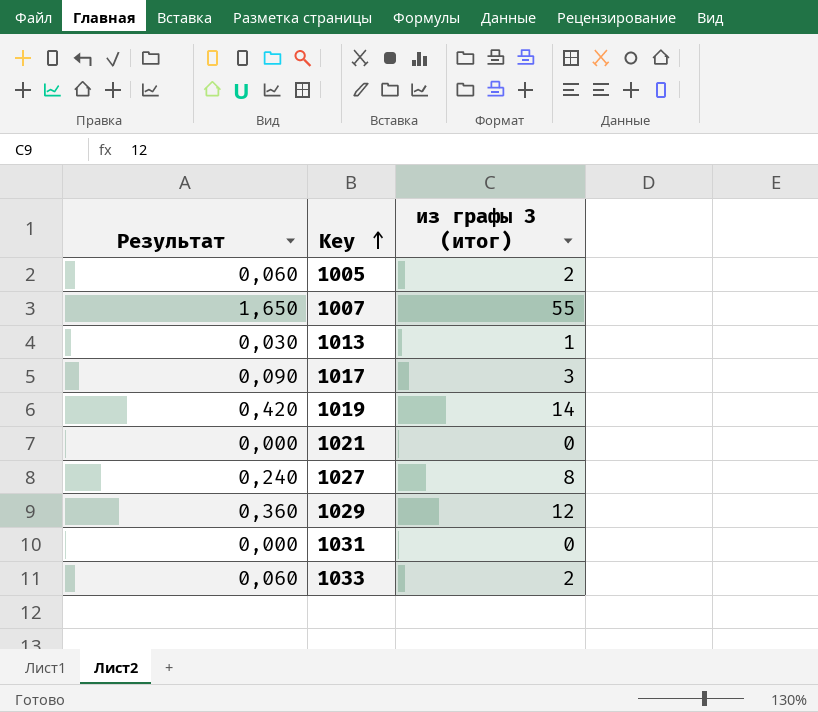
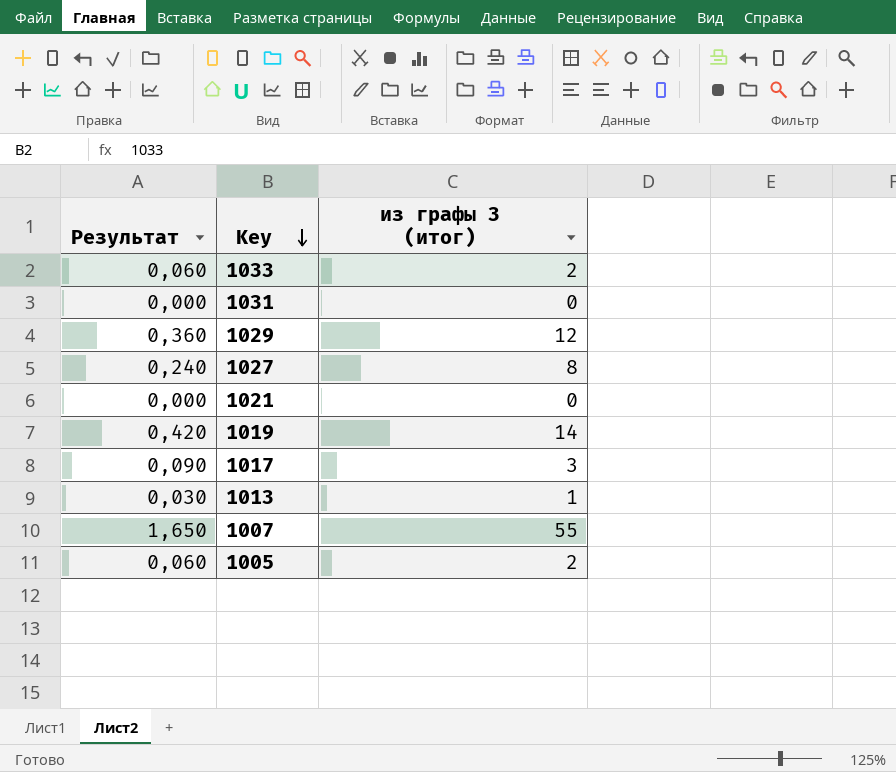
row order: Key ascending -> Key descending

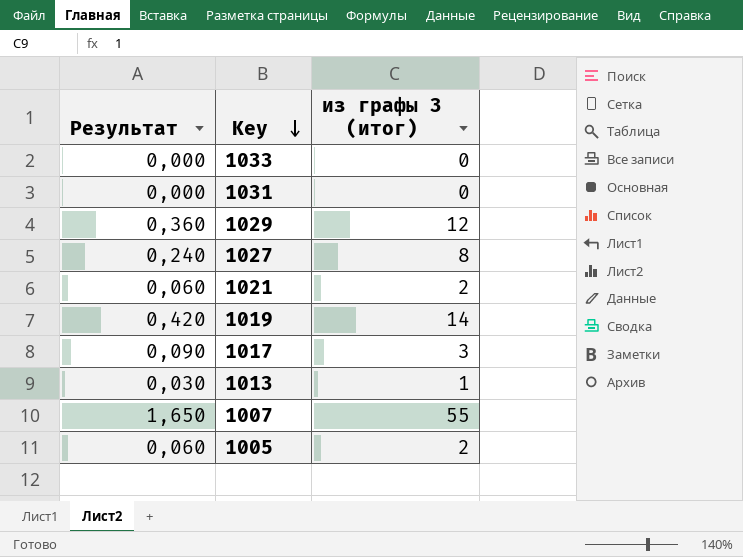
1033 | Результат: 0,060 -> 0,000
1033 | из графы 3 (итог): 2 -> 0
1021 | Результат: 0,000 -> 0,060
1021 | из графы 3 (итог): 0 -> 2

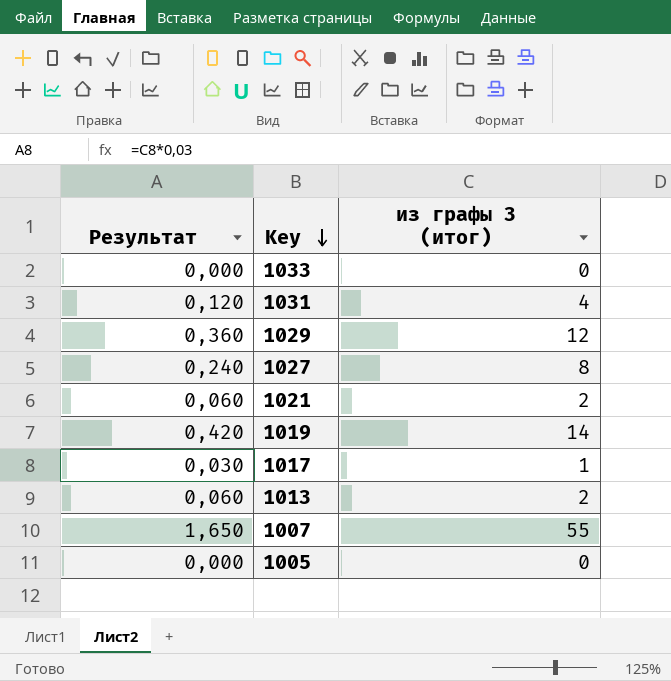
1031 | Результат: 0,000 -> 0,120
1031 | из графы 3 (итог): 0 -> 4
1017 | Результат: 0,090 -> 0,030
1017 | из графы 3 (итог): 3 -> 1
1013 | Результат: 0,030 -> 0,060
1013 | из графы 3 (итог): 1 -> 2
1005 | Результат: 0,060 -> 0,000
1005 | из графы 3 (итог): 2 -> 0

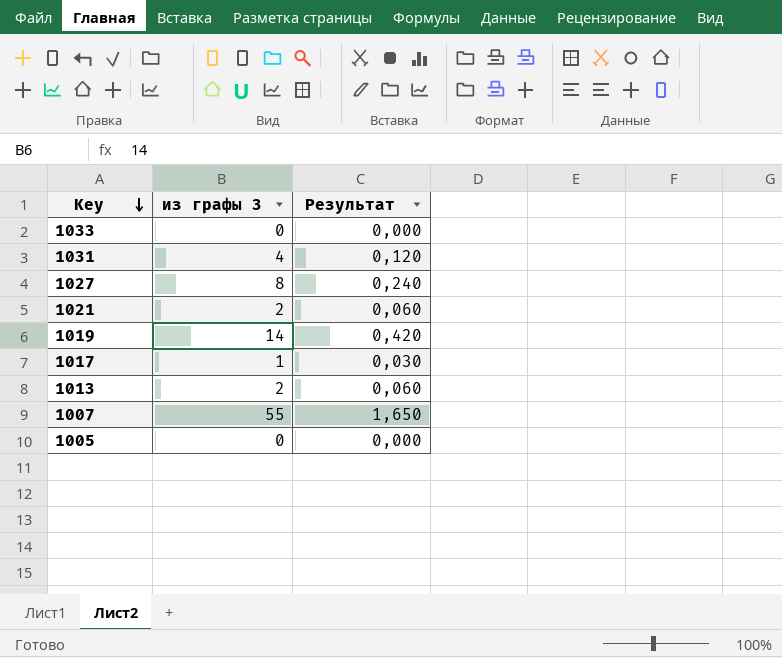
column name: из графы 3 (итог) -> из графы 3
column Результат | position: 1 -> 3
row 1029: 0,360 | 12 -> none

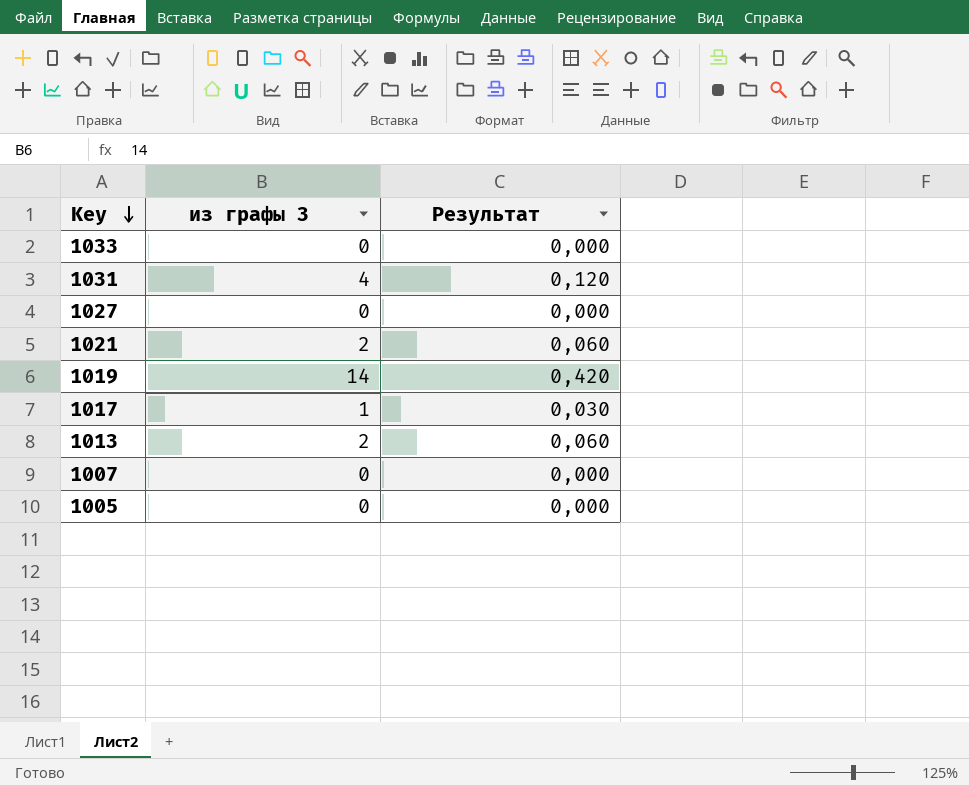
1027 | из графы 3: 8 -> 0
1027 | Результат: 0,240 -> 0,000
1007 | из графы 3: 55 -> 0
1007 | Результат: 1,650 -> 0,000

